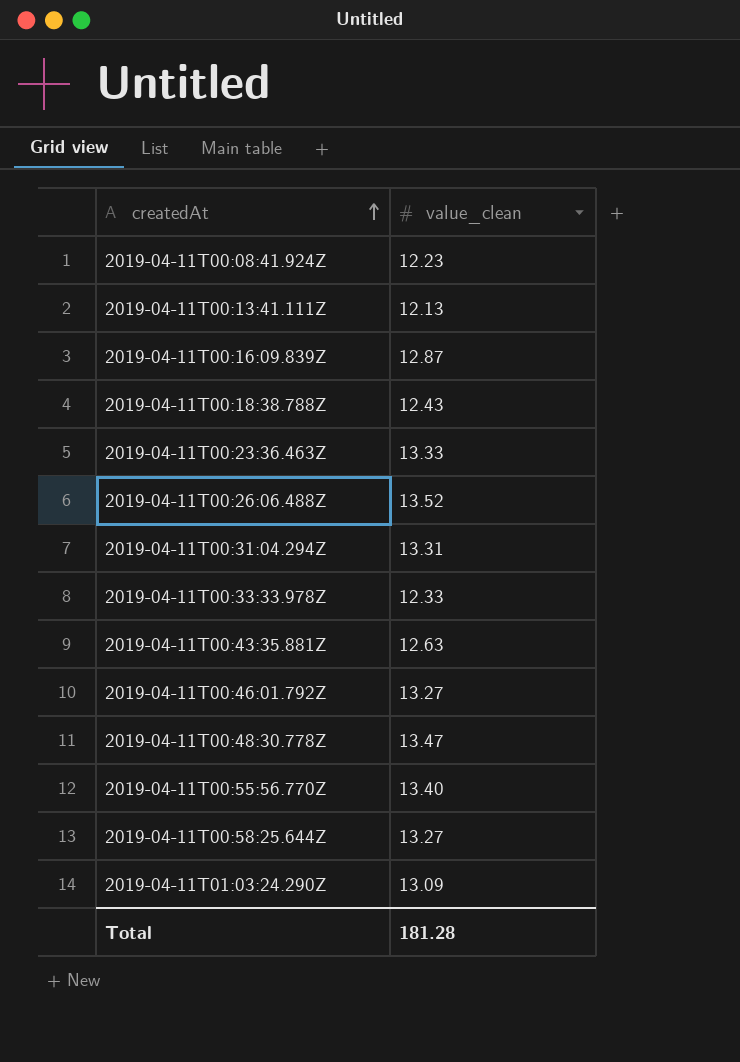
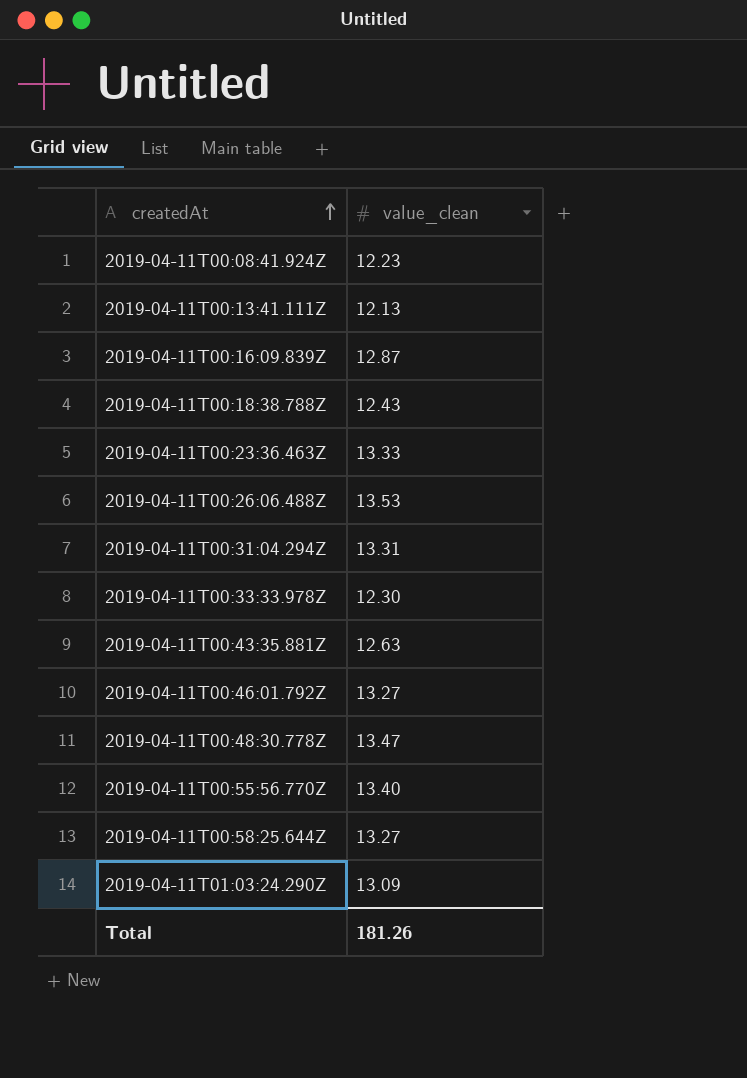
2019-04-11T00:26:06.488Z | value_clean: 13.52 -> 13.53
2019-04-11T00:33:33.978Z | value_clean: 12.33 -> 12.30
Total | value_clean: 181.28 -> 181.26

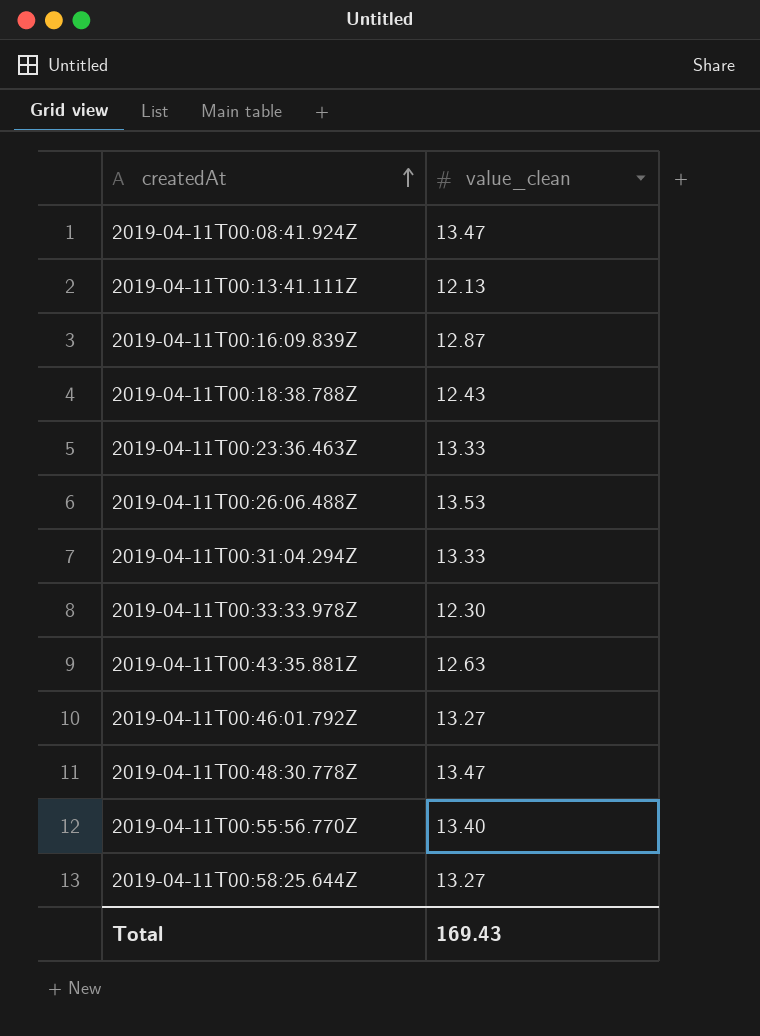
row 2019-04-11T01:03:24.290Z: 13.09 -> none
2019-04-11T00:08:41.924Z | value_clean: 12.23 -> 13.47
2019-04-11T00:31:04.294Z | value_clean: 13.31 -> 13.33
Total | value_clean: 181.26 -> 169.43

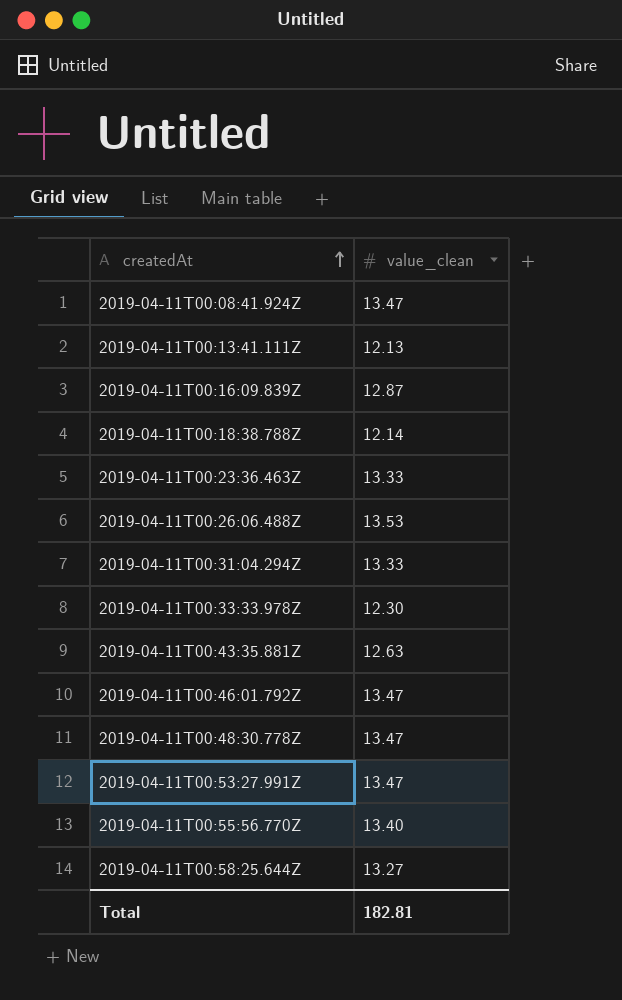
2019-04-11T00:18:38.788Z | value_clean: 12.43 -> 12.14
2019-04-11T00:46:01.792Z | value_clean: 13.27 -> 13.47
row 2019-04-11T00:53:27.991Z: none -> 13.47
Total | value_clean: 169.43 -> 182.81

